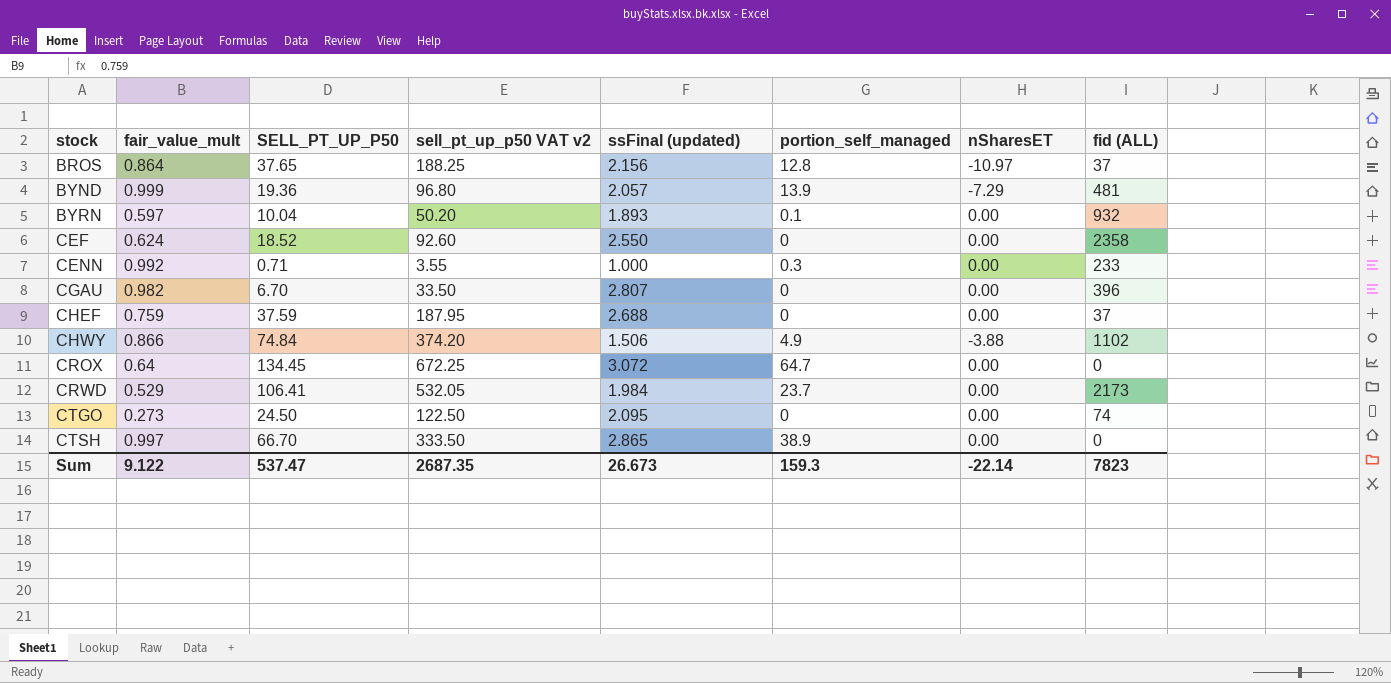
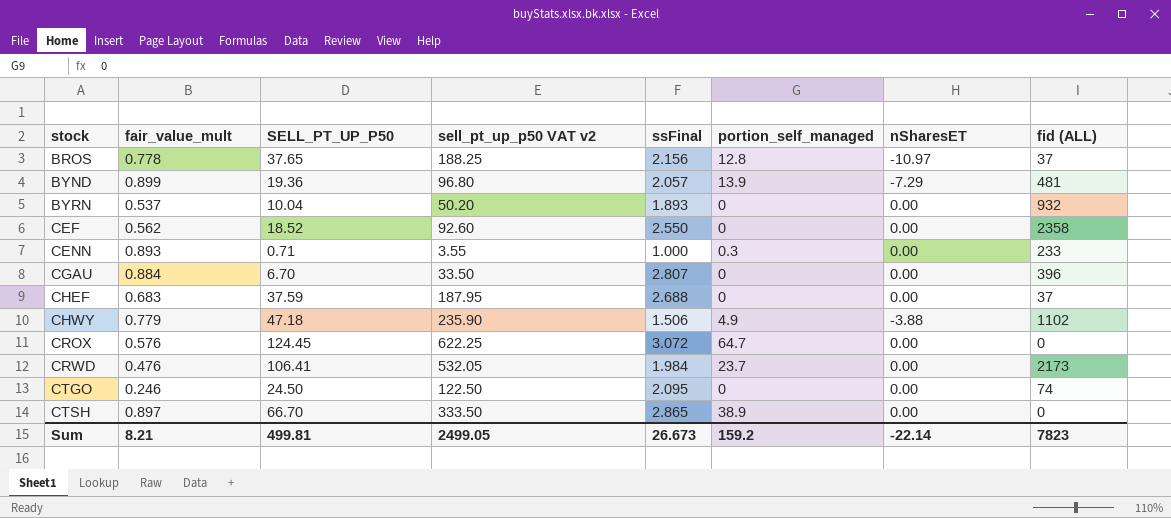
column name: ssFinal (updated) -> ssFinal
BROS | fair_value_mult: 0.864 -> 0.778
BYND | fair_value_mult: 0.999 -> 0.899
BYRN | fair_value_mult: 0.597 -> 0.537
BYRN | portion_self_managed: 0.1 -> 0
CEF | fair_value_mult: 0.624 -> 0.562
CENN | fair_value_mult: 0.992 -> 0.893
CGAU | fair_value_mult: 0.982 -> 0.884
CHEF | fair_value_mult: 0.759 -> 0.683
CHWY | fair_value_mult: 0.866 -> 0.779
CHWY | SELL_PT_UP_P50: 74.84 -> 47.18
CHWY | sell_pt_up_p50 VAT v2: 374.20 -> 235.90
CROX | fair_value_mult: 0.64 -> 0.576
CROX | SELL_PT_UP_P50: 134.45 -> 124.45
CROX | sell_pt_up_p50 VAT v2: 672.25 -> 622.25
CRWD | fair_value_mult: 0.529 -> 0.476
CTGO | fair_value_mult: 0.273 -> 0.246
CTSH | fair_value_mult: 0.997 -> 0.897
Sum | fair_value_mult: 9.122 -> 8.21
Sum | SELL_PT_UP_P50: 537.47 -> 499.81
Sum | sell_pt_up_p50 VAT v2: 2687.35 -> 2499.05
Sum | portion_self_managed: 159.3 -> 159.2

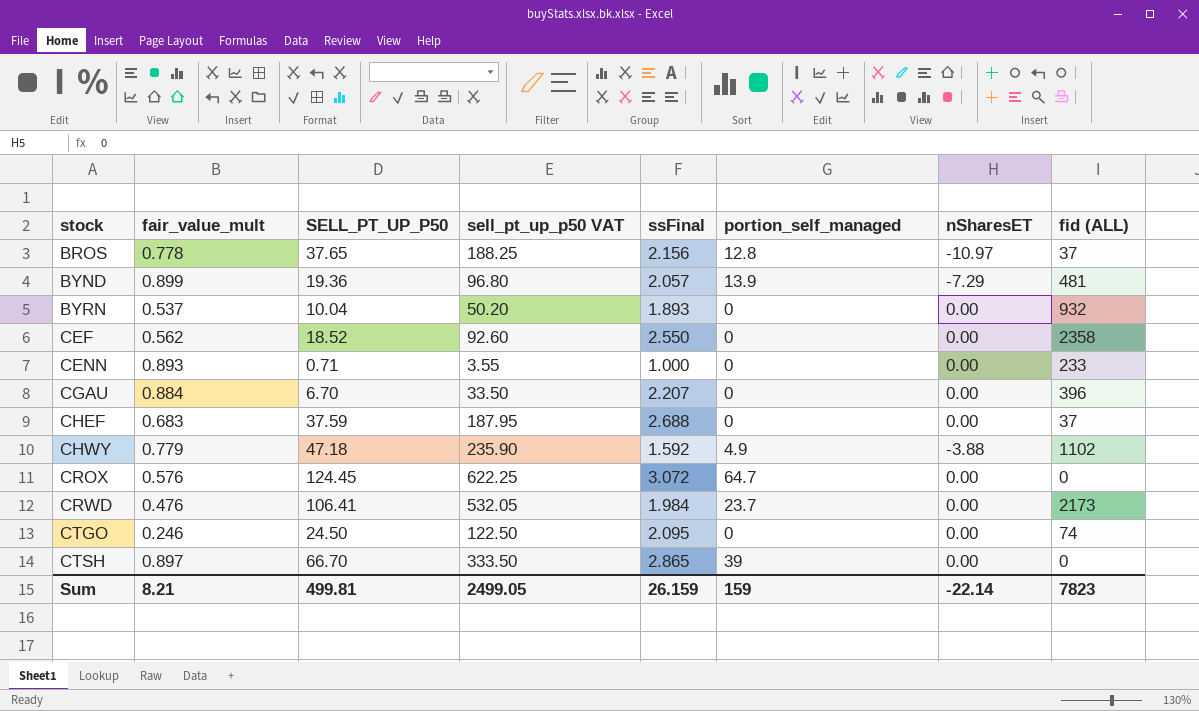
column name: sell_pt_up_p50 VAT v2 -> sell_pt_up_p50 VAT
CENN | portion_self_managed: 0.3 -> 0
CGAU | ssFinal: 2.807 -> 2.207
CHWY | ssFinal: 1.506 -> 1.592
CTSH | portion_self_managed: 38.9 -> 39
Sum | ssFinal: 26.673 -> 26.159
Sum | portion_self_managed: 159.2 -> 159

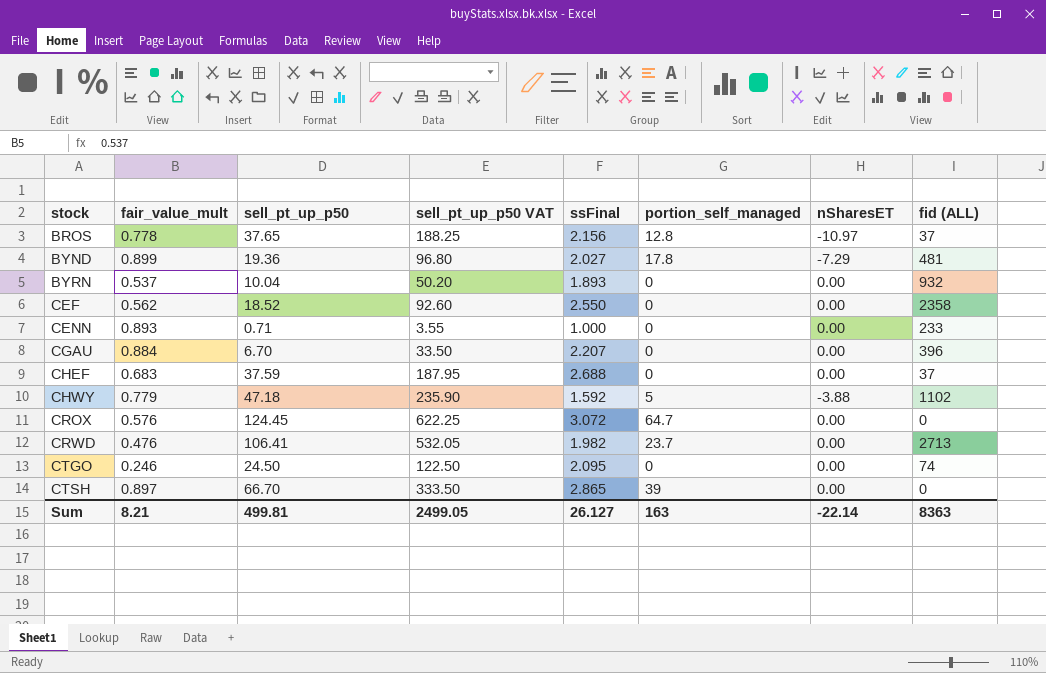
column name: SELL_PT_UP_P50 -> sell_pt_up_p50
BYND | ssFinal: 2.057 -> 2.027
BYND | portion_self_managed: 13.9 -> 17.8
CHWY | portion_self_managed: 4.9 -> 5
CRWD | ssFinal: 1.984 -> 1.982
CRWD | fid (ALL): 2173 -> 2713
Sum | ssFinal: 26.159 -> 26.127
Sum | portion_self_managed: 159 -> 163
Sum | fid (ALL): 7823 -> 8363

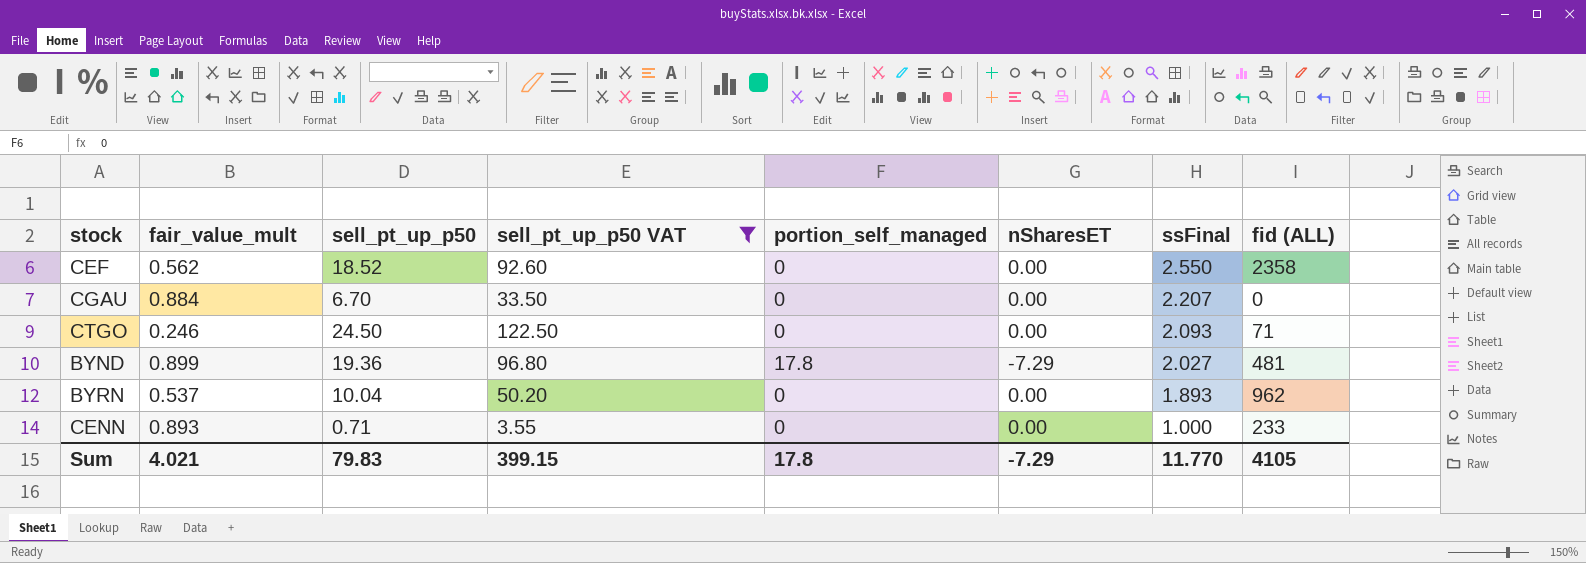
filter: none -> sell_pt_up_p50 VAT <= 122.50
row order: stock ascending -> ssFinal descending
column ssFinal | position: 5 -> 7
CGAU | fid (ALL): 396 -> 0
CTGO | ssFinal: 2.095 -> 2.093
CTGO | fid (ALL): 74 -> 71
BYRN | fid (ALL): 932 -> 962
Sum | fair_value_mult: 8.21 -> 4.021
Sum | sell_pt_up_p50: 499.81 -> 79.83
Sum | sell_pt_up_p50 VAT: 2499.05 -> 399.15
Sum | portion_self_managed: 163 -> 17.8
Sum | nSharesET: -22.14 -> -7.29
Sum | ssFinal: 26.127 -> 11.770
Sum | fid (ALL): 8363 -> 4105

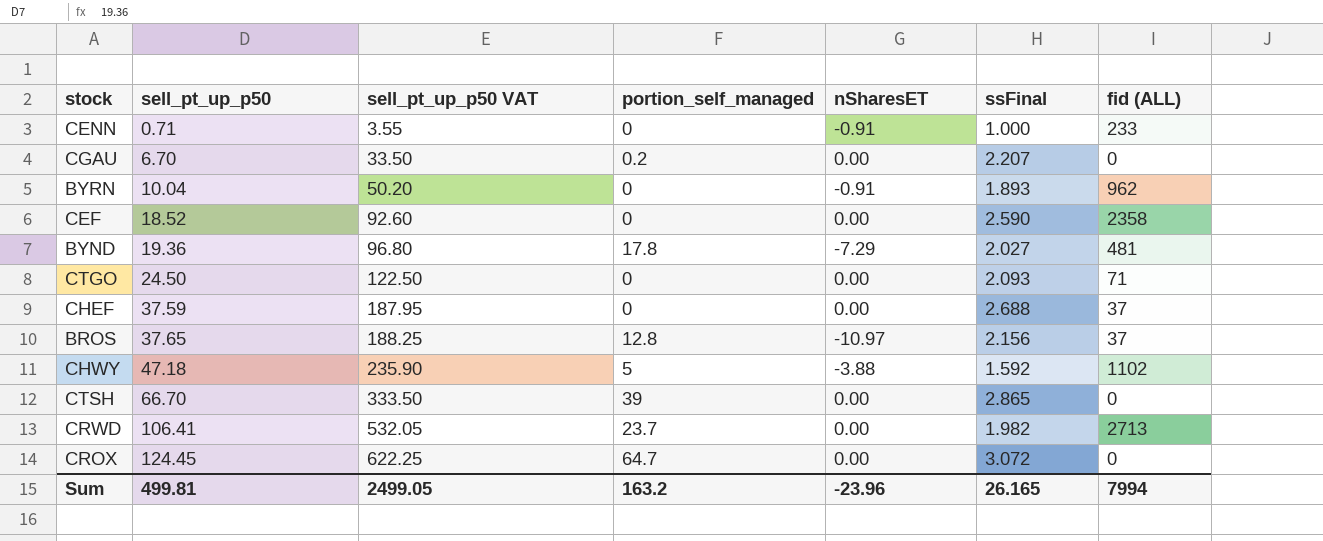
filter: sell_pt_up_p50 VAT <= 122.50 -> none
row order: ssFinal descending -> sell_pt_up_p50 ascending
column fair_value_mult | position: 2 -> none
CENN | nSharesET: 0.00 -> -0.91
CGAU | portion_self_managed: 0 -> 0.2
BYRN | nSharesET: 0.00 -> -0.91
CEF | ssFinal: 2.550 -> 2.590
Sum | sell_pt_up_p50: 79.83 -> 499.81
Sum | sell_pt_up_p50 VAT: 399.15 -> 2499.05
Sum | portion_self_managed: 17.8 -> 163.2
Sum | nSharesET: -7.29 -> -23.96
Sum | ssFinal: 11.770 -> 26.165
Sum | fid (ALL): 4105 -> 7994

